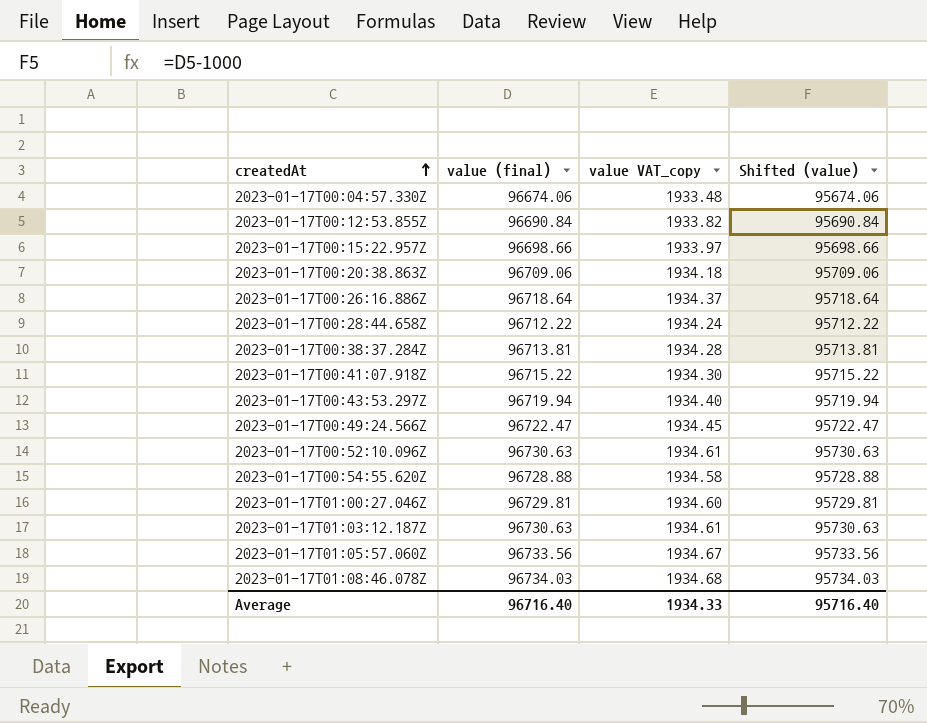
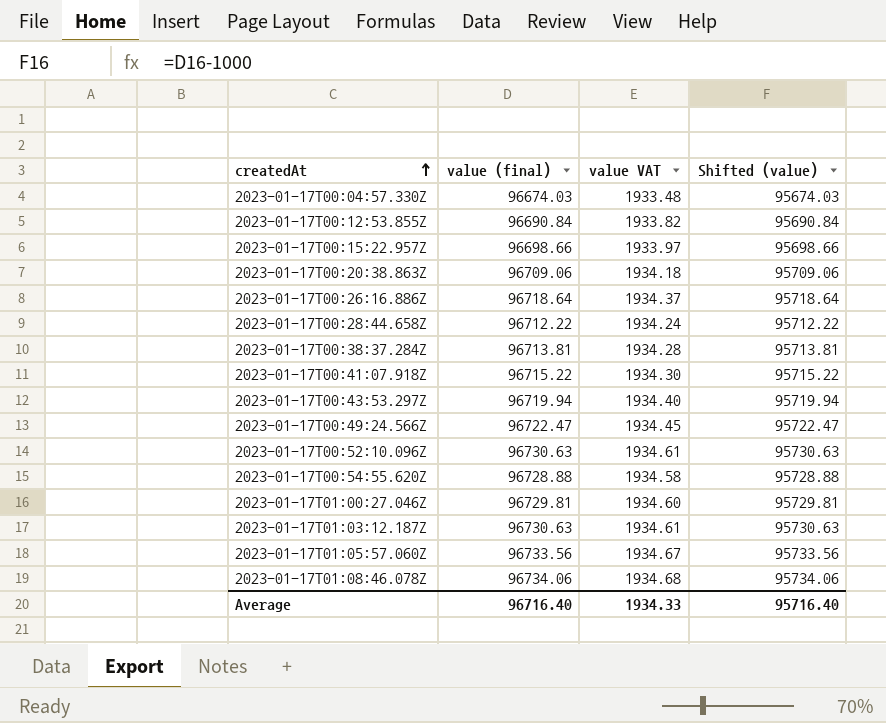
column name: value VAT_copy -> value VAT
2023-01-17T00:04:57.330Z | value (final): 96674.06 -> 96674.03
2023-01-17T00:04:57.330Z | Shifted (value): 95674.06 -> 95674.03
2023-01-17T01:08:46.078Z | value (final): 96734.03 -> 96734.06
2023-01-17T01:08:46.078Z | Shifted (value): 95734.03 -> 95734.06

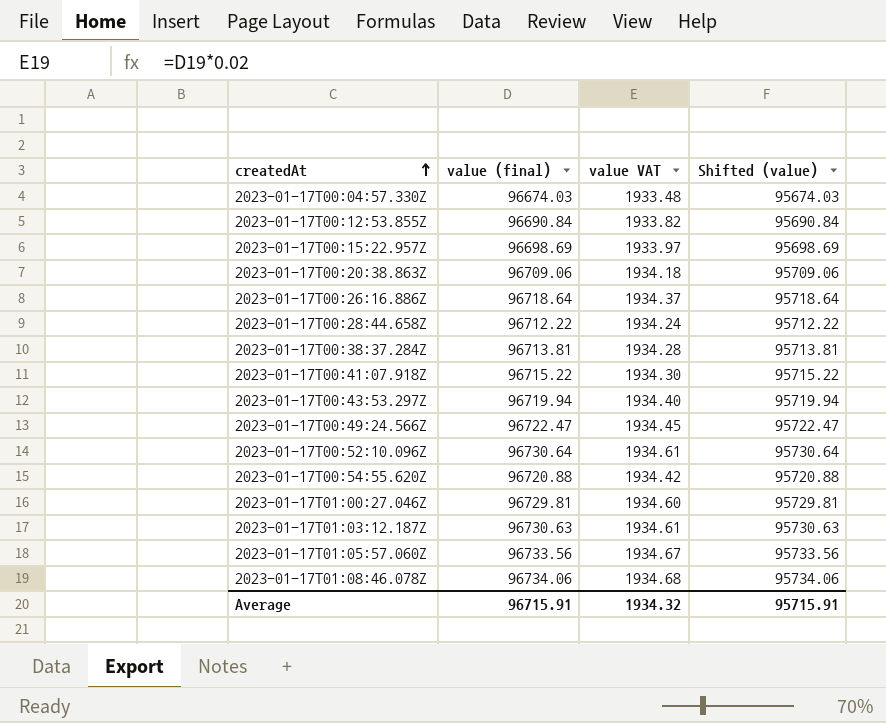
2023-01-17T00:15:22.957Z | value (final): 96698.66 -> 96698.69
2023-01-17T00:15:22.957Z | Shifted (value): 95698.66 -> 95698.69
2023-01-17T00:52:10.096Z | value (final): 96730.63 -> 96730.64
2023-01-17T00:52:10.096Z | Shifted (value): 95730.63 -> 95730.64
2023-01-17T00:54:55.620Z | value (final): 96728.88 -> 96720.88
2023-01-17T00:54:55.620Z | value VAT: 1934.58 -> 1934.42
2023-01-17T00:54:55.620Z | Shifted (value): 95728.88 -> 95720.88
Average | value (final): 96716.40 -> 96715.91
Average | value VAT: 1934.33 -> 1934.32
Average | Shifted (value): 95716.40 -> 95715.91

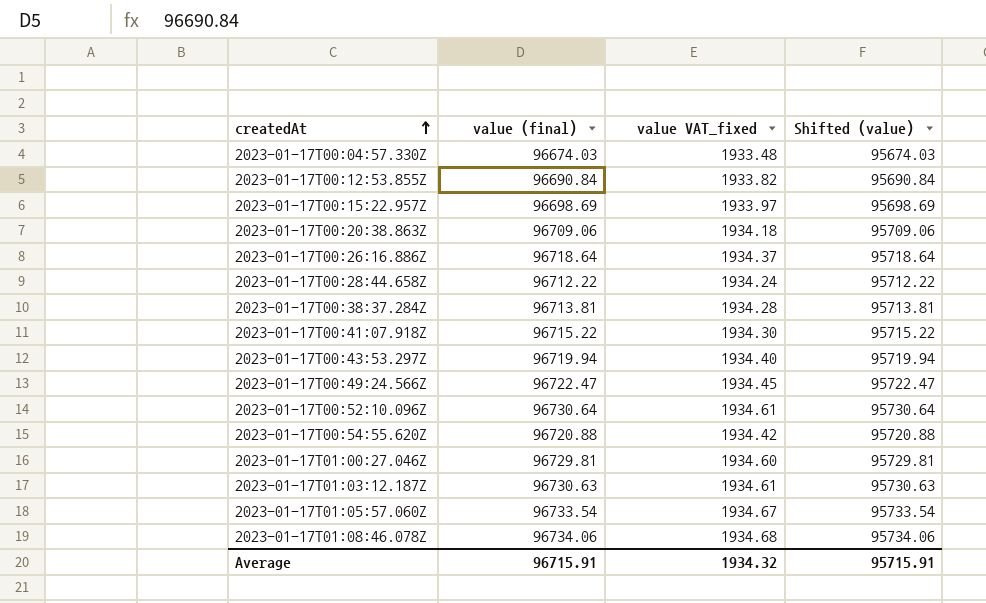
column name: value VAT -> value VAT_fixed
2023-01-17T01:05:57.060Z | value (final): 96733.56 -> 96733.54
2023-01-17T01:05:57.060Z | Shifted (value): 95733.56 -> 95733.54

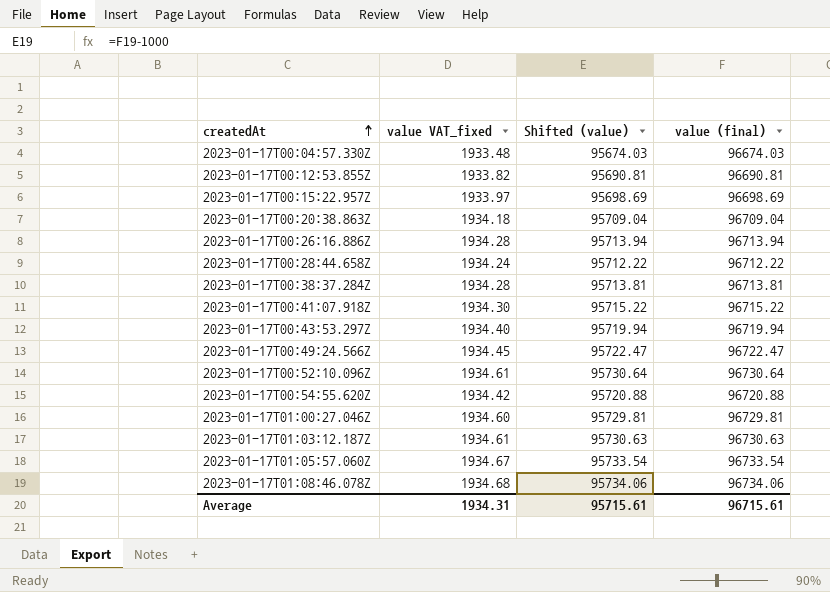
column value (final) | position: 2 -> 4
2023-01-17T00:12:53.855Z | Shifted (value): 95690.84 -> 95690.81
2023-01-17T00:12:53.855Z | value (final): 96690.84 -> 96690.81
2023-01-17T00:20:38.863Z | Shifted (value): 95709.06 -> 95709.04
2023-01-17T00:20:38.863Z | value (final): 96709.06 -> 96709.04
2023-01-17T00:26:16.886Z | value VAT_fixed: 1934.37 -> 1934.28
2023-01-17T00:26:16.886Z | Shifted (value): 95718.64 -> 95713.94
2023-01-17T00:26:16.886Z | value (final): 96718.64 -> 96713.94
Average | value VAT_fixed: 1934.32 -> 1934.31
Average | Shifted (value): 95715.91 -> 95715.61
Average | value (final): 96715.91 -> 96715.61

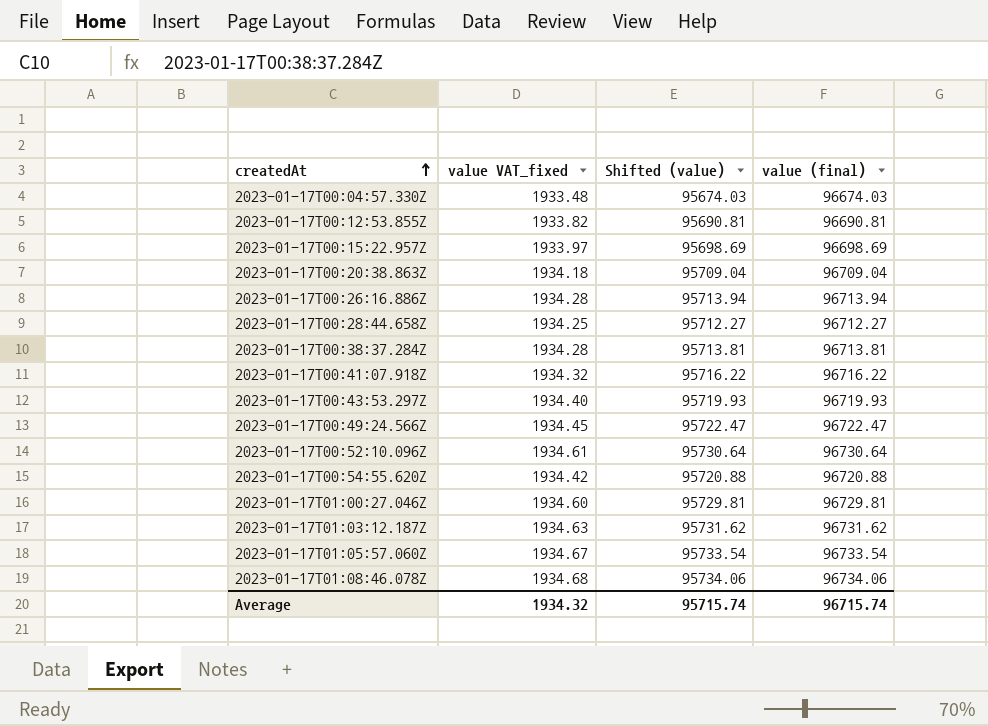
2023-01-17T00:28:44.658Z | value VAT_fixed: 1934.24 -> 1934.25
2023-01-17T00:28:44.658Z | Shifted (value): 95712.22 -> 95712.27
2023-01-17T00:28:44.658Z | value (final): 96712.22 -> 96712.27
2023-01-17T00:41:07.918Z | value VAT_fixed: 1934.30 -> 1934.32
2023-01-17T00:41:07.918Z | Shifted (value): 95715.22 -> 95716.22
2023-01-17T00:41:07.918Z | value (final): 96715.22 -> 96716.22
2023-01-17T00:43:53.297Z | Shifted (value): 95719.94 -> 95719.93
2023-01-17T00:43:53.297Z | value (final): 96719.94 -> 96719.93
2023-01-17T01:03:12.187Z | value VAT_fixed: 1934.61 -> 1934.63
2023-01-17T01:03:12.187Z | Shifted (value): 95730.63 -> 95731.62
2023-01-17T01:03:12.187Z | value (final): 96730.63 -> 96731.62
Average | value VAT_fixed: 1934.31 -> 1934.32
Average | Shifted (value): 95715.61 -> 95715.74
Average | value (final): 96715.61 -> 96715.74

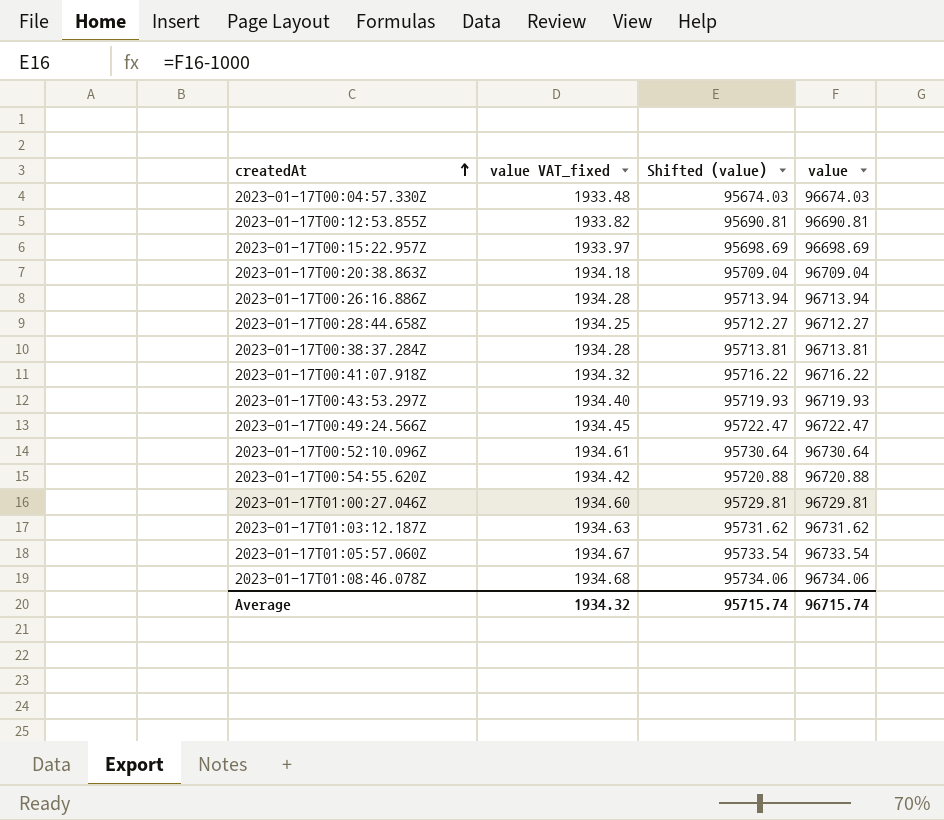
column name: value (final) -> value

